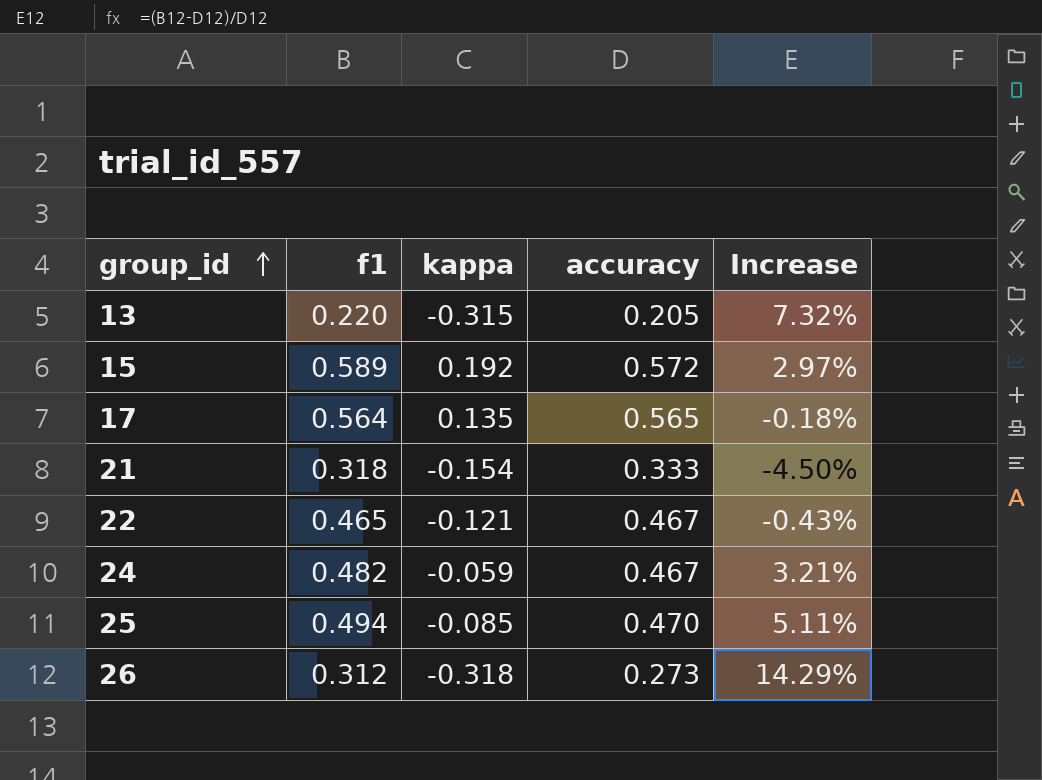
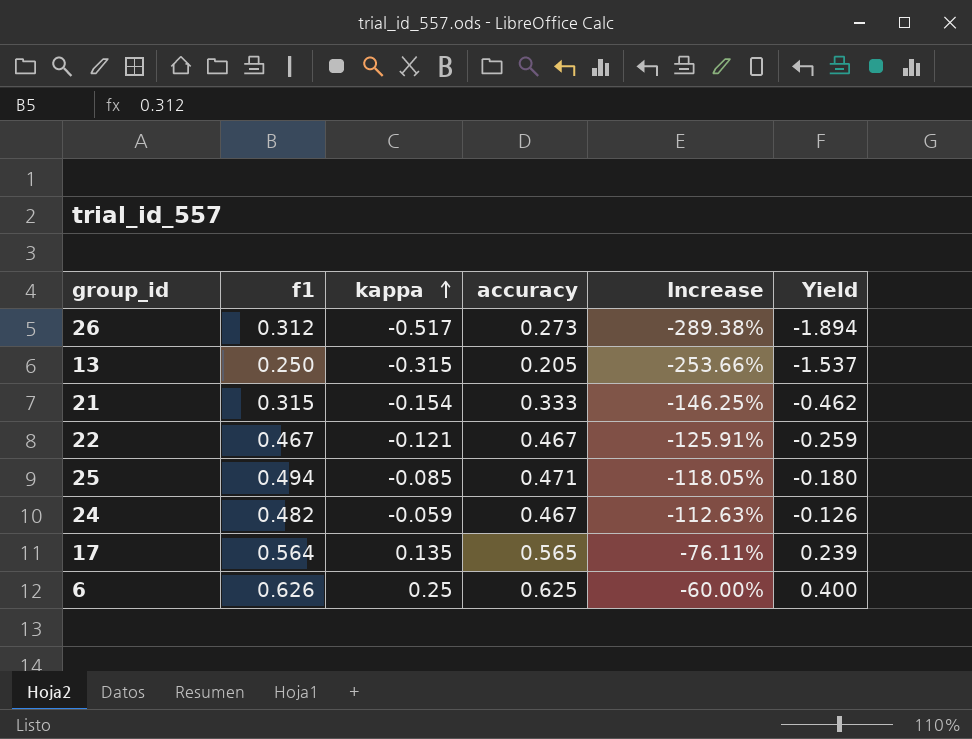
row order: group_id ascending -> kappa ascending
column Increase | formula: ([f1] - [accuracy]) / [accuracy] -> ([kappa] - [accuracy]) / [accuracy]
column Yield | formula: none -> [kappa] / [accuracy]
row 15: 0.589 | 0.192 | 0.572 | 2.97% -> none
26 | kappa: -0.318 -> -0.517
13 | f1: 0.220 -> 0.250
21 | f1: 0.318 -> 0.315
22 | f1: 0.465 -> 0.467
25 | accuracy: 0.470 -> 0.471
row 6: none -> 0.626 | 0.25 | 0.625 | -60.00% | 0.400

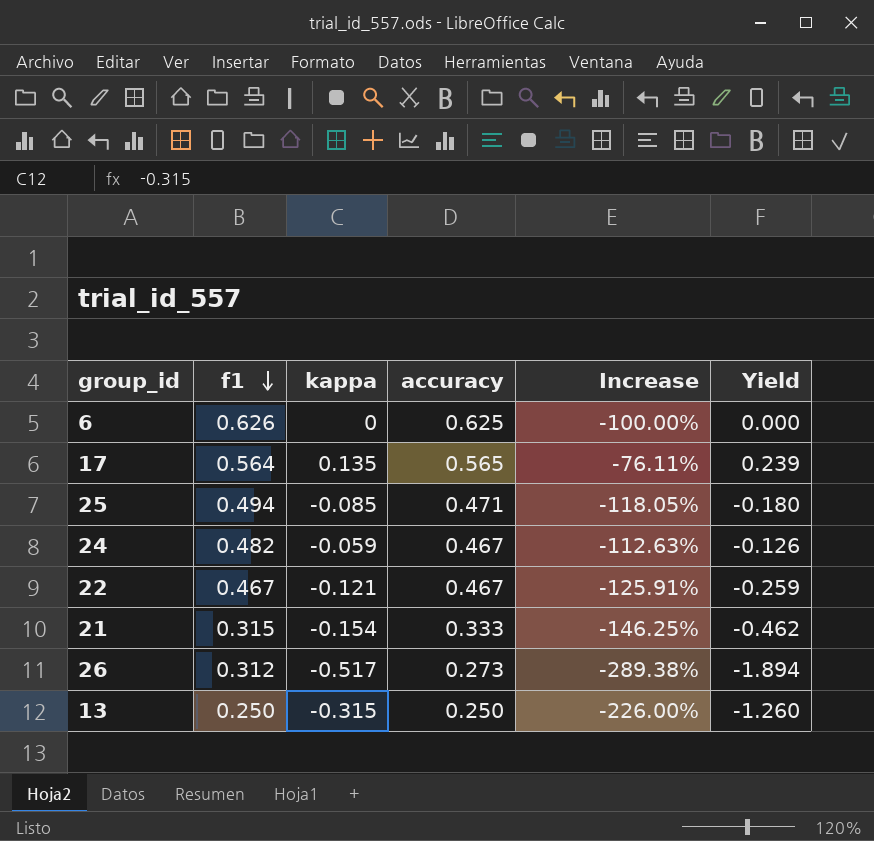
row order: kappa ascending -> f1 descending
6 | kappa: 0.25 -> 0
6 | Increase: -60.00% -> -100.00%
6 | Yield: 0.400 -> 0.000
13 | accuracy: 0.205 -> 0.250
13 | Increase: -253.66% -> -226.00%
13 | Yield: -1.537 -> -1.260

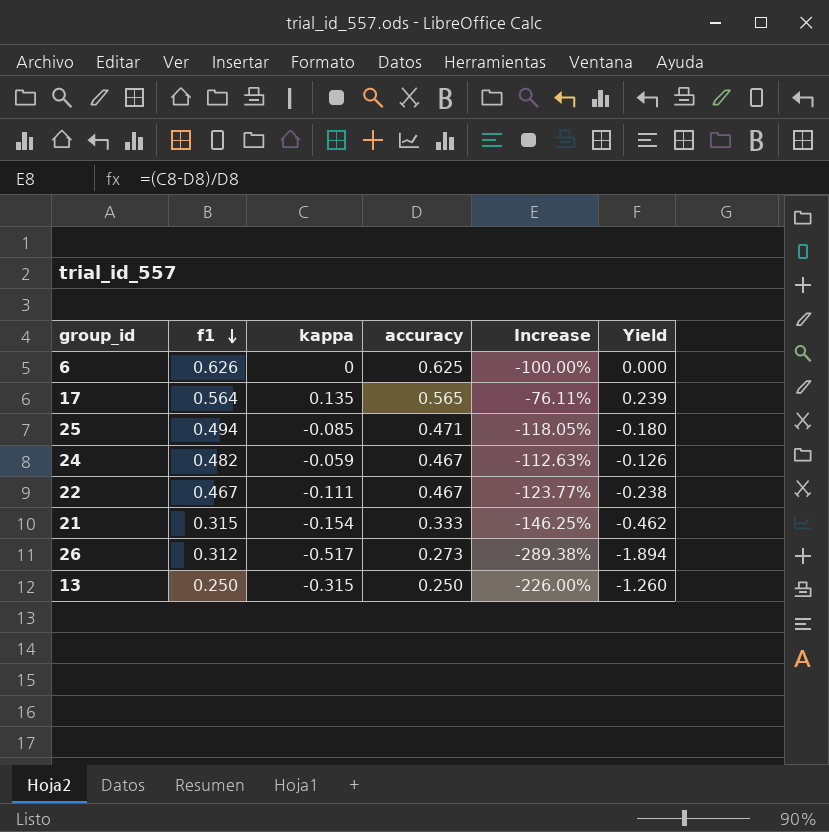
22 | kappa: -0.121 -> -0.111
22 | Increase: -125.91% -> -123.77%
22 | Yield: -0.259 -> -0.238

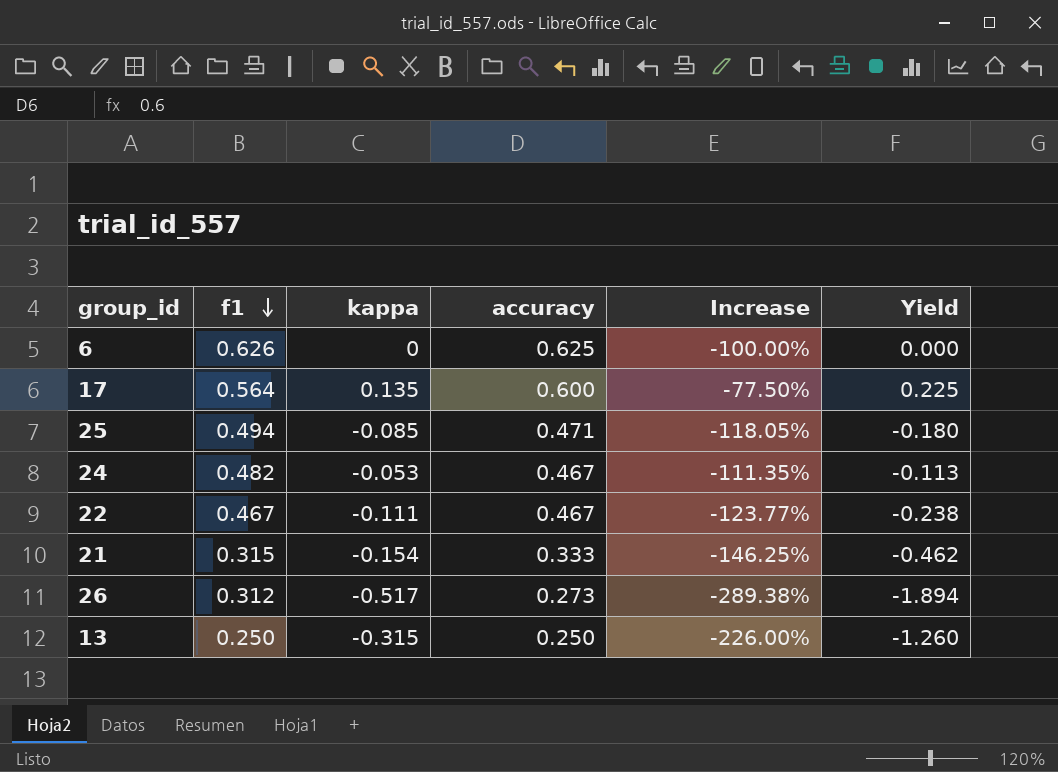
17 | accuracy: 0.565 -> 0.600
17 | Increase: -76.11% -> -77.50%
17 | Yield: 0.239 -> 0.225
24 | kappa: -0.059 -> -0.053
24 | Increase: -112.63% -> -111.35%
24 | Yield: -0.126 -> -0.113

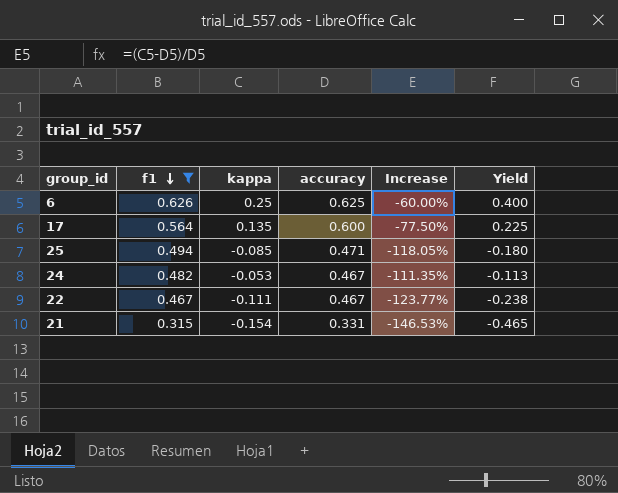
filter: none -> f1 >= 0.315
6 | kappa: 0 -> 0.25
6 | Increase: -100.00% -> -60.00%
6 | Yield: 0.000 -> 0.400
21 | accuracy: 0.333 -> 0.331
21 | Increase: -146.25% -> -146.53%
21 | Yield: -0.462 -> -0.465

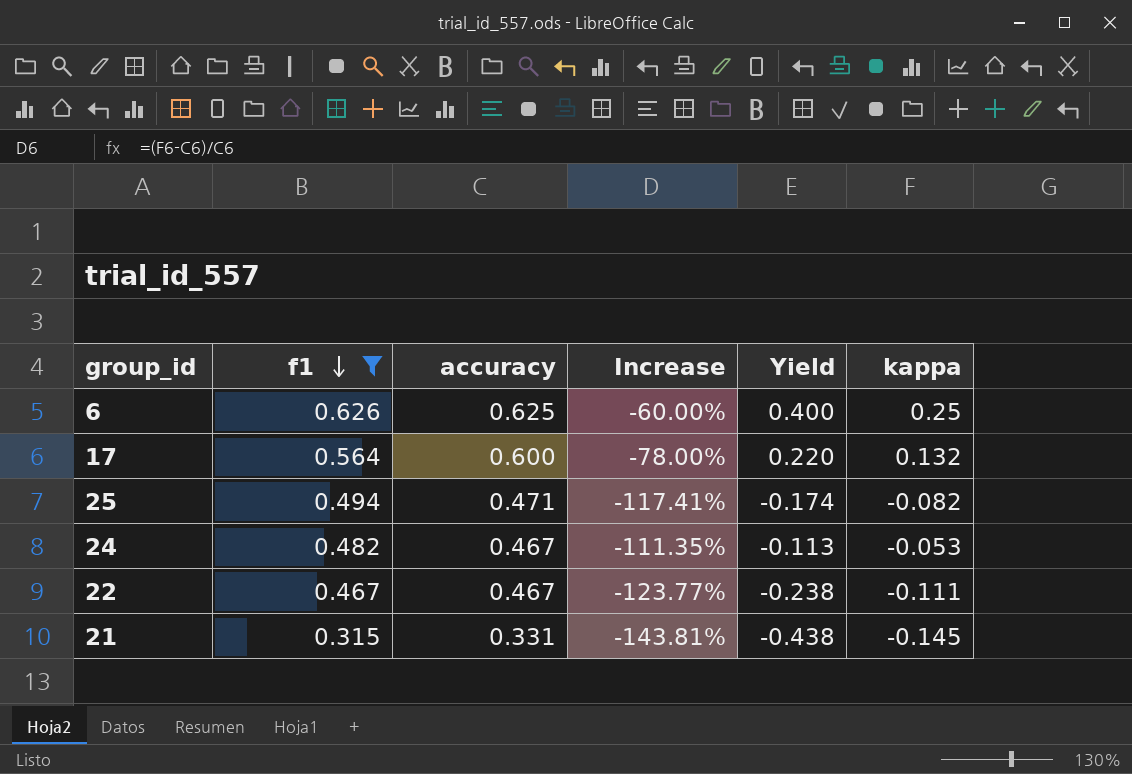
column kappa | position: 3 -> 6
17 | Increase: -77.50% -> -78.00%
17 | Yield: 0.225 -> 0.220
17 | kappa: 0.135 -> 0.132
25 | Increase: -118.05% -> -117.41%
25 | Yield: -0.180 -> -0.174
25 | kappa: -0.085 -> -0.082
21 | Increase: -146.53% -> -143.81%
21 | Yield: -0.465 -> -0.438
21 | kappa: -0.154 -> -0.145

